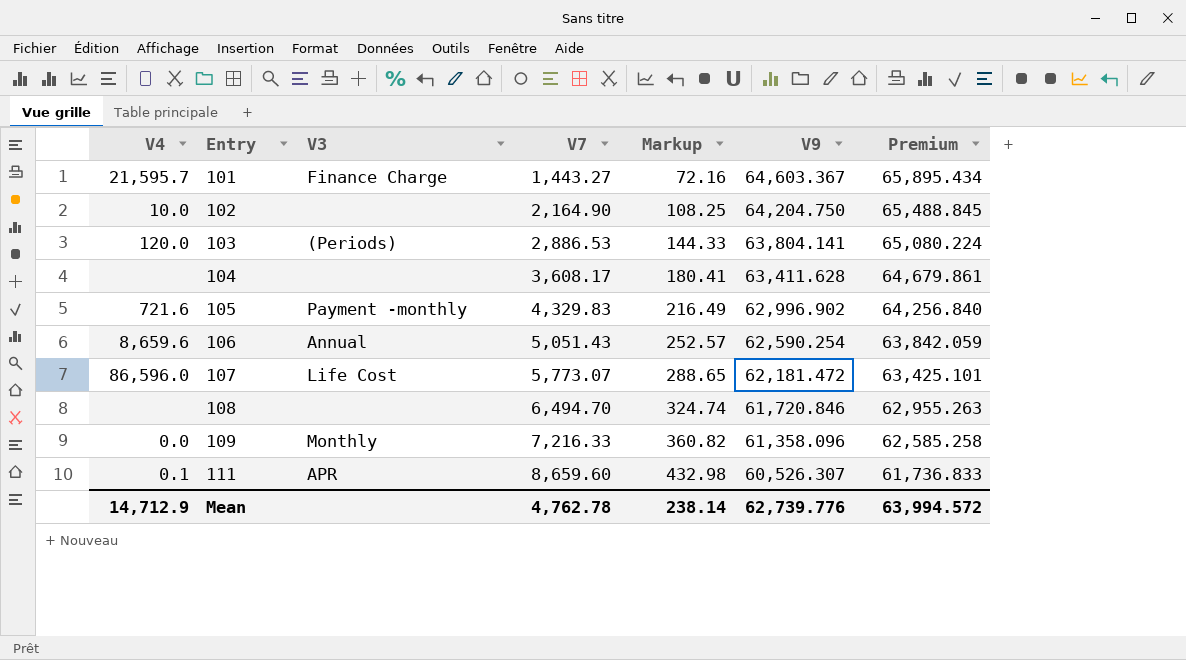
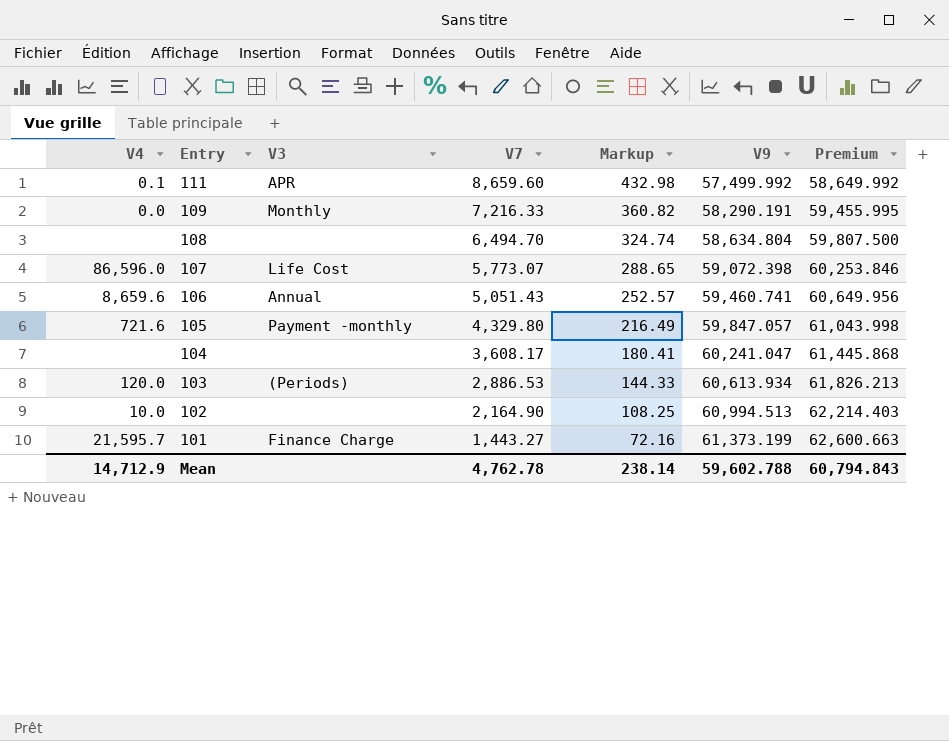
row order: Entry ascending -> Entry descending
111 | V9: 60,526.307 -> 57,499.992
111 | Premium: 61,736.833 -> 58,649.992
109 | V9: 61,358.096 -> 58,290.191
109 | Premium: 62,585.258 -> 59,455.995
108 | V9: 61,720.846 -> 58,634.804
108 | Premium: 62,955.263 -> 59,807.500
107 | V9: 62,181.472 -> 59,072.398
107 | Premium: 63,425.101 -> 60,253.846
106 | V9: 62,590.254 -> 59,460.741
106 | Premium: 63,842.059 -> 60,649.956
105 | V7: 4,329.83 -> 4,329.80
105 | V9: 62,996.902 -> 59,847.057
105 | Premium: 64,256.840 -> 61,043.998
104 | V9: 63,411.628 -> 60,241.047
104 | Premium: 64,679.861 -> 61,445.868
103 | V9: 63,804.141 -> 60,613.934
103 | Premium: 65,080.224 -> 61,826.213
102 | V9: 64,204.750 -> 60,994.513
102 | Premium: 65,488.845 -> 62,214.403
101 | V9: 64,603.367 -> 61,373.199
101 | Premium: 65,895.434 -> 62,600.663
Mean | V9: 62,739.776 -> 59,602.788
Mean | Premium: 63,994.572 -> 60,794.843

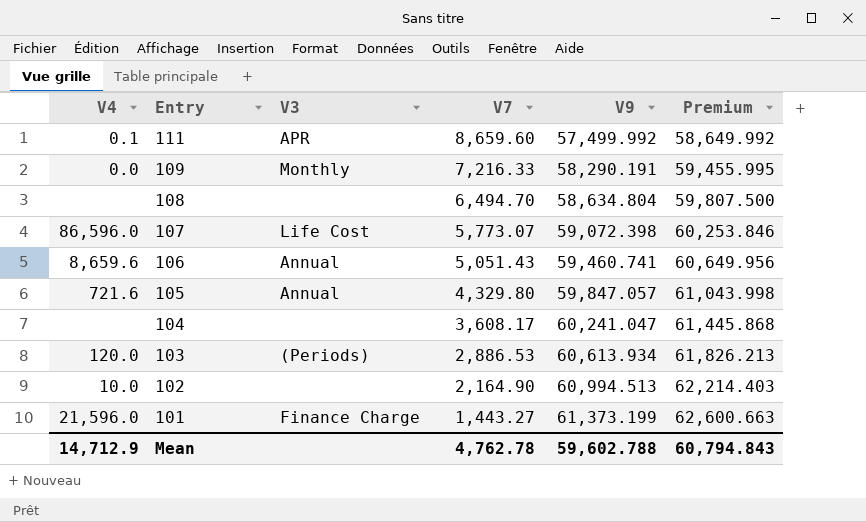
column Markup | formula: [V7] * 0.05 -> none
105 | V3: Payment -monthly -> Annual
101 | V4: 21,595.7 -> 21,596.0

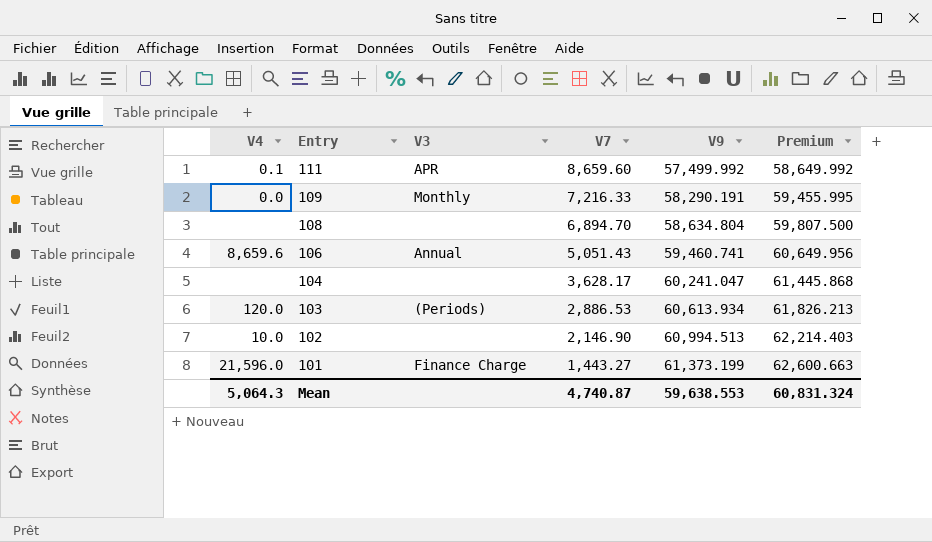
row 107: 86,596.0 | Life Cost | 5,773.07 | 59,072.398 | 60,253.846 -> none
row 105: 721.6 | Annual | 4,329.80 | 59,847.057 | 61,043.998 -> none
108 | V7: 6,494.70 -> 6,894.70
104 | V7: 3,608.17 -> 3,628.17
102 | V7: 2,164.90 -> 2,146.90
Mean | V4: 14,712.9 -> 5,064.3
Mean | V7: 4,762.78 -> 4,740.87
Mean | V9: 59,602.788 -> 59,638.553
Mean | Premium: 60,794.843 -> 60,831.324

